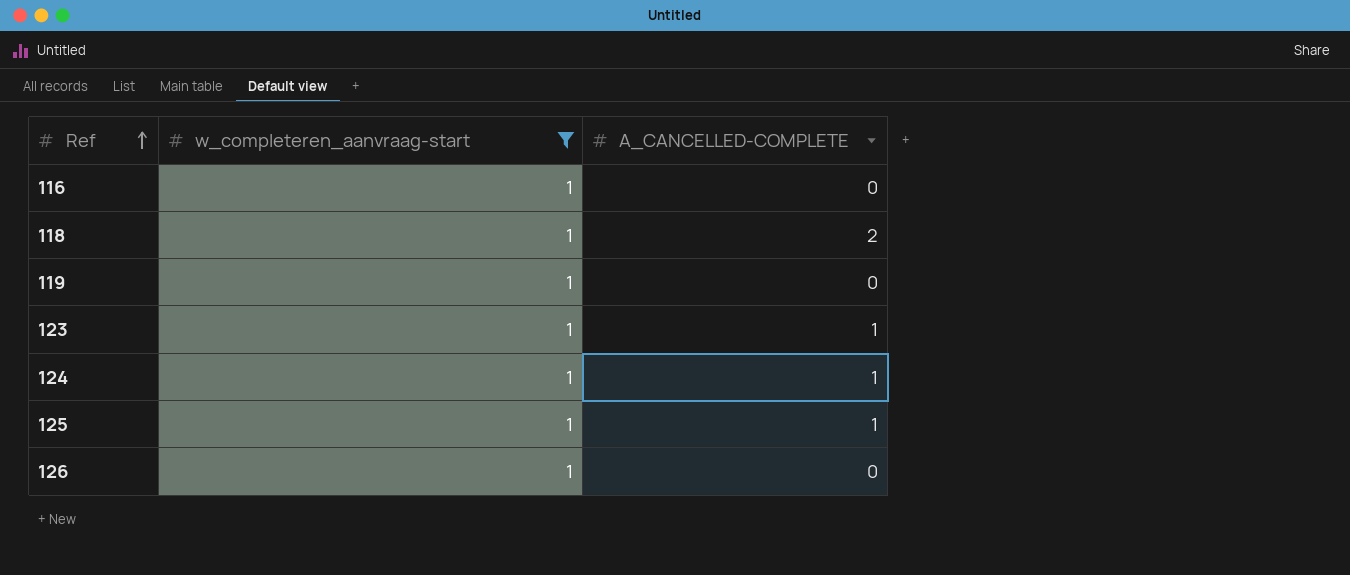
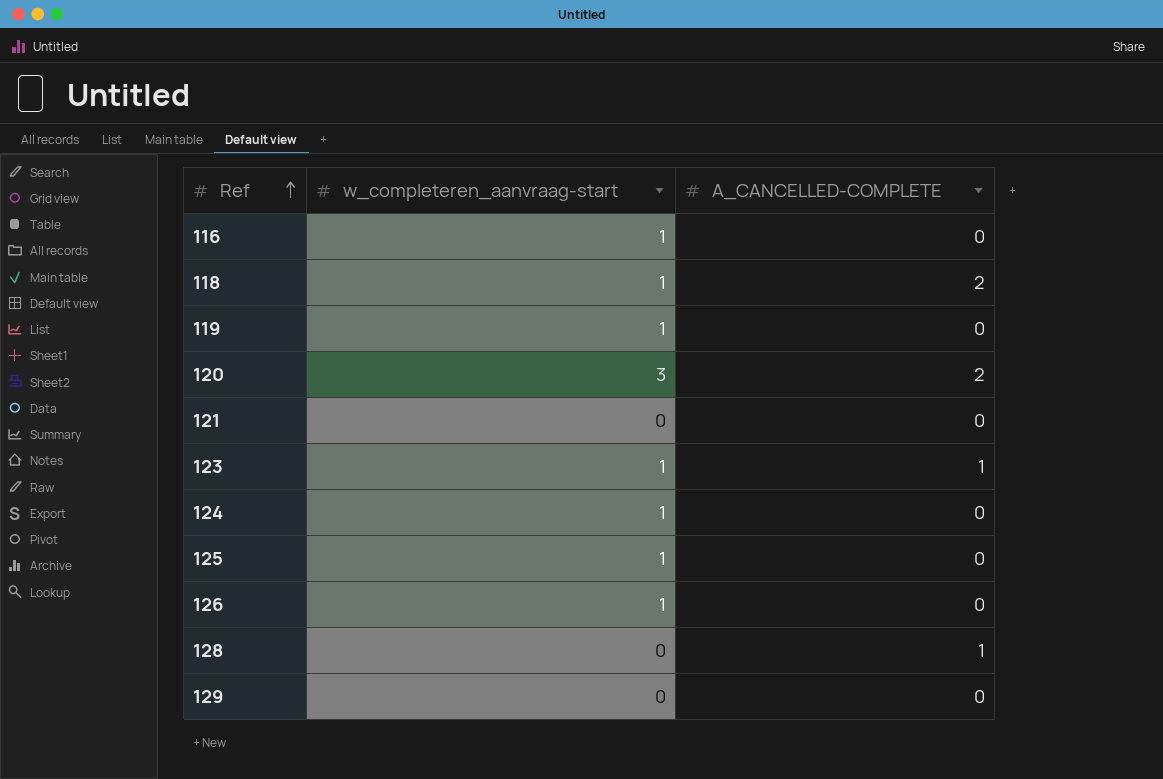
filter: w_completeren_aanvraag-start = 1 -> none
124 | A_CANCELLED-COMPLETE: 1 -> 0
125 | A_CANCELLED-COMPLETE: 1 -> 0

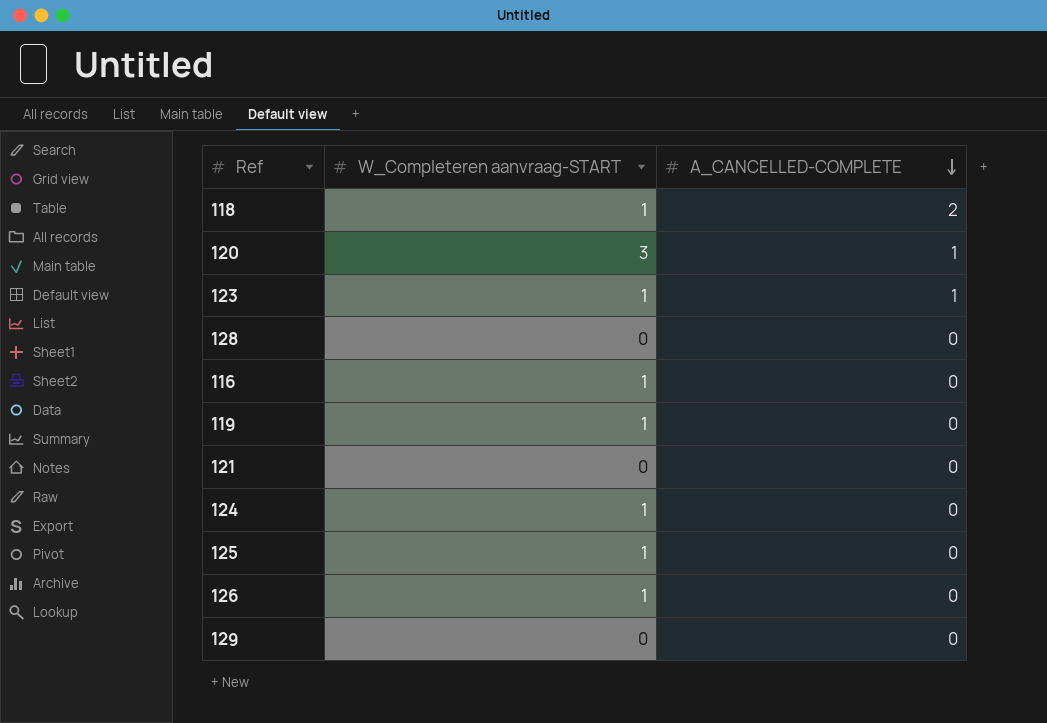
row order: Ref ascending -> A_CANCELLED-COMPLETE descending
column name: w_completeren_aanvraag-start -> W_Completeren aanvraag-START
120 | A_CANCELLED-COMPLETE: 2 -> 1
128 | A_CANCELLED-COMPLETE: 1 -> 0

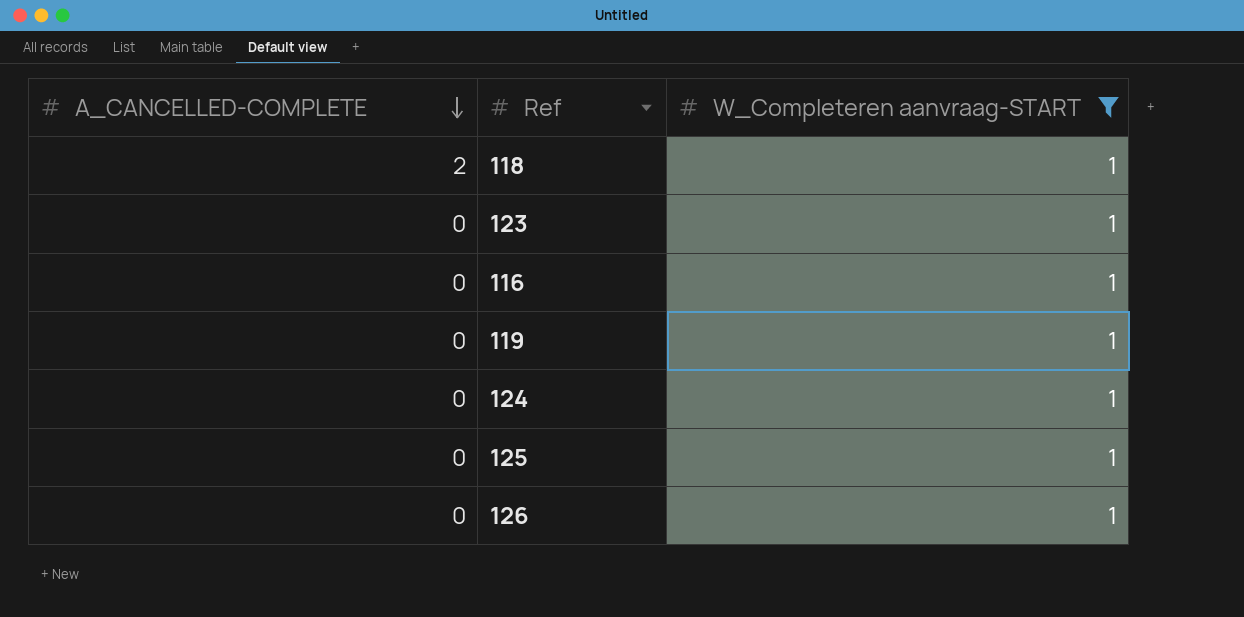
filter: none -> W_Completeren aanvraag-START = 1
column A_CANCELLED-COMPLETE | position: 3 -> 1
123 | A_CANCELLED-COMPLETE: 1 -> 0

